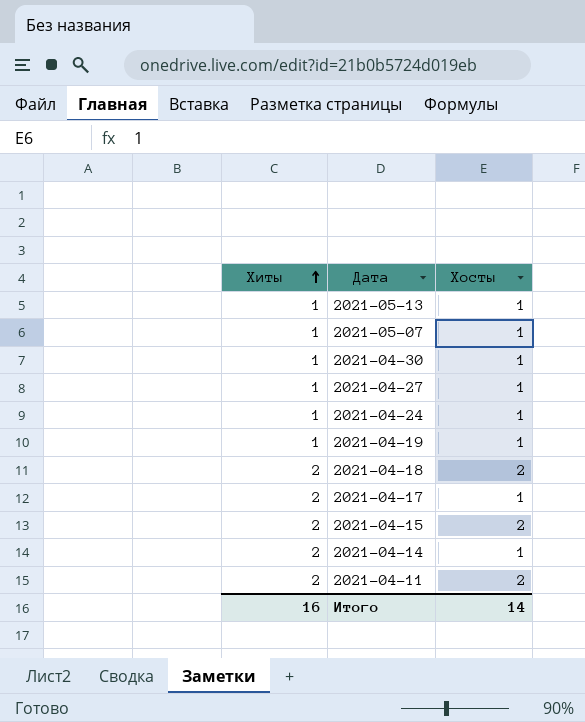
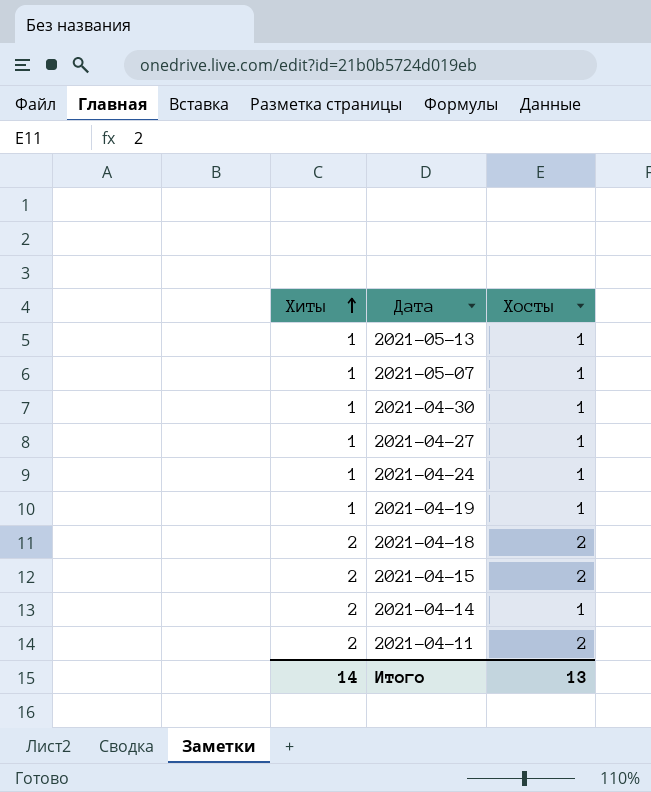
row 2021-04-17: 2 | 1 -> none
Итого | Хиты: 16 -> 14
Итого | Хосты: 14 -> 13

